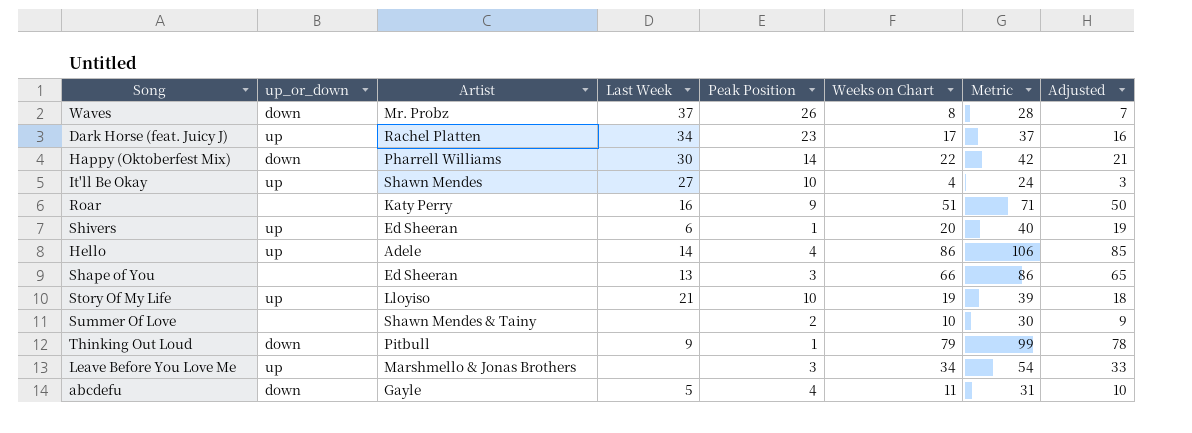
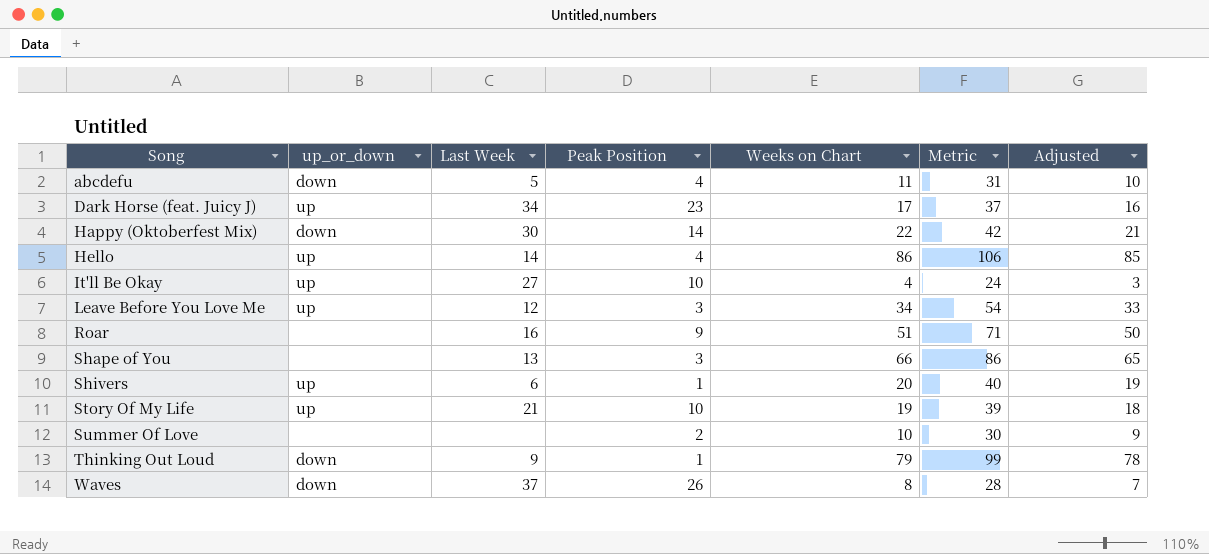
row order: none -> Song ascending
column Artist | position: 3 -> none
Leave Before You Love Me | Last Week: none -> 12

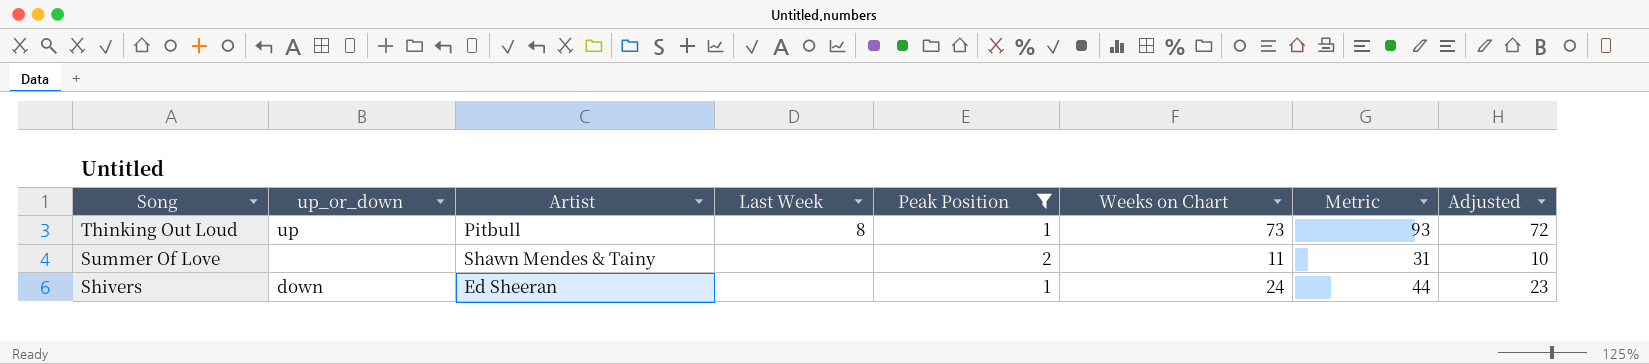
filter: none -> Peak Position <= 2
row order: Song ascending -> Song descending
column Artist | position: none -> 3
Thinking Out Loud | up_or_down: down -> up
Thinking Out Loud | Last Week: 9 -> 8
Thinking Out Loud | Weeks on Chart: 79 -> 73
Thinking Out Loud | Metric: 99 -> 93
Thinking Out Loud | Adjusted: 78 -> 72
Summer Of Love | Weeks on Chart: 10 -> 11
Summer Of Love | Metric: 30 -> 31
Summer Of Love | Adjusted: 9 -> 10
Shivers | up_or_down: up -> down
Shivers | Last Week: 6 -> none
Shivers | Weeks on Chart: 20 -> 24
Shivers | Metric: 40 -> 44
Shivers | Adjusted: 19 -> 23

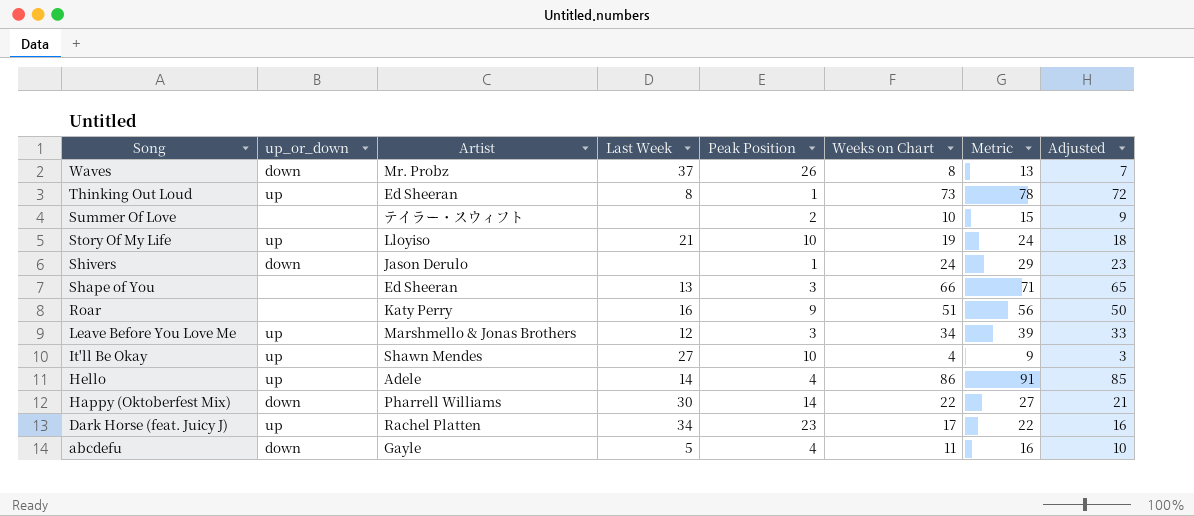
filter: Peak Position <= 2 -> none
column Metric | formula: [Weeks on Chart] + 20 -> [Weeks on Chart] + 5
Thinking Out Loud | Artist: Pitbull -> Ed Sheeran
Summer Of Love | Artist: Shawn Mendes & Tainy -> テイラー・スウィフト
Summer Of Love | Weeks on Chart: 11 -> 10
Summer Of Love | Adjusted: 10 -> 9
Shivers | Artist: Ed Sheeran -> Jason Derulo

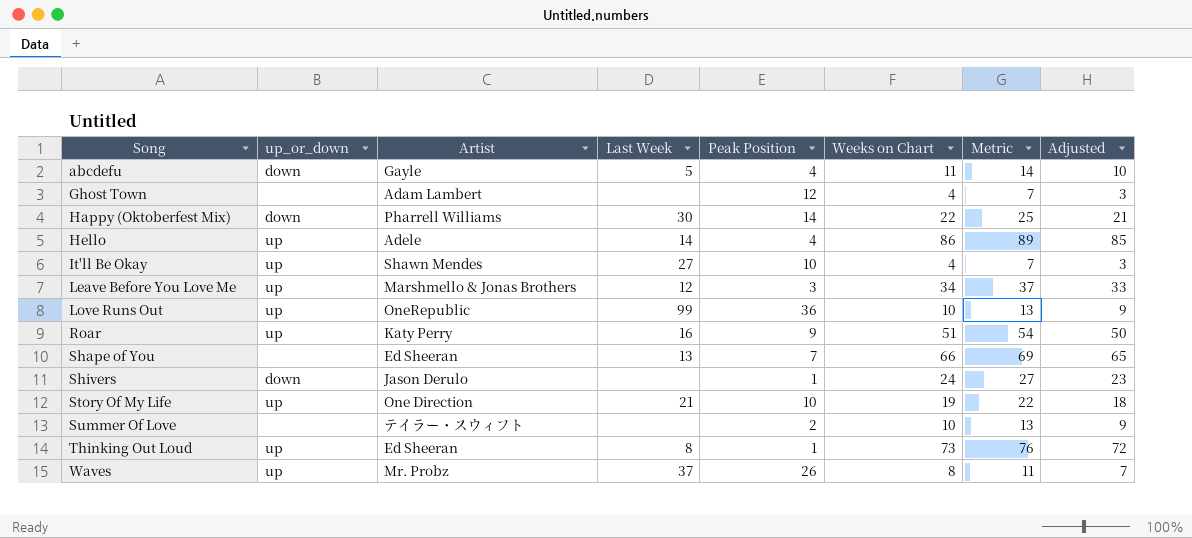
row order: Song descending -> Song ascending
column Metric | formula: [Weeks on Chart] + 5 -> [Weeks on Chart] + 3
row Dark Horse (feat. Juicy J): up | Rachel Platten | 34 | 23 | 17 | 22 | 16 -> none
row Ghost Town: none -> none | Adam Lambert | none | 12 | 4 | 7 | 3
row Love Runs Out: none -> up | OneRepublic | 99 | 36 | 10 | 13 | 9
Roar | up_or_down: none -> up
Shape of You | Peak Position: 3 -> 7
Story Of My Life | Artist: Lloyiso -> One Direction
Waves | up_or_down: down -> up

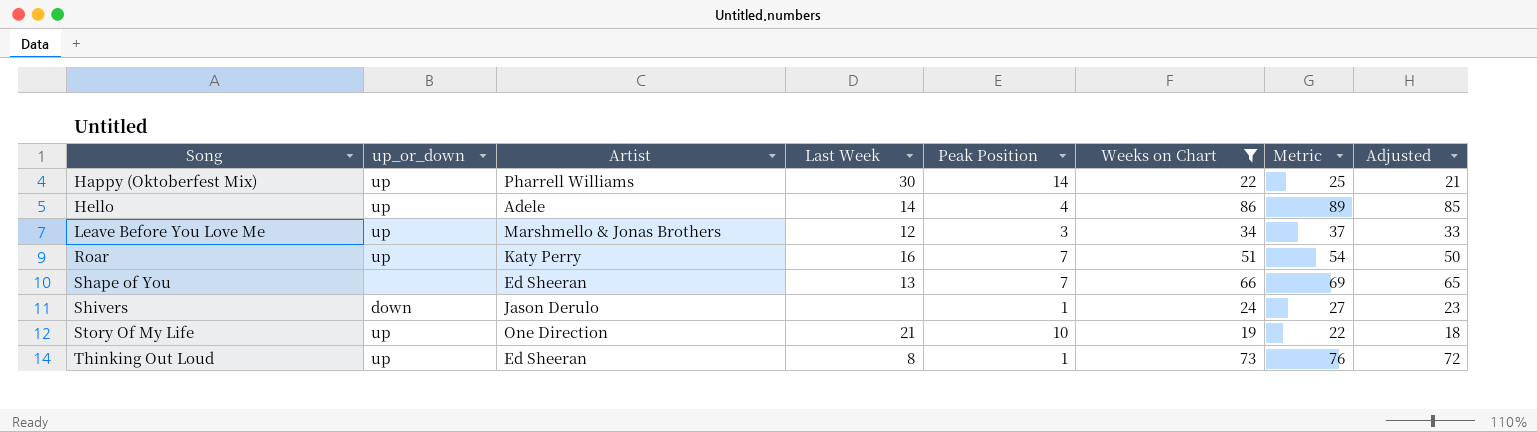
filter: none -> Weeks on Chart >= 19
Happy (Oktoberfest Mix) | up_or_down: down -> up
Roar | Peak Position: 9 -> 7

